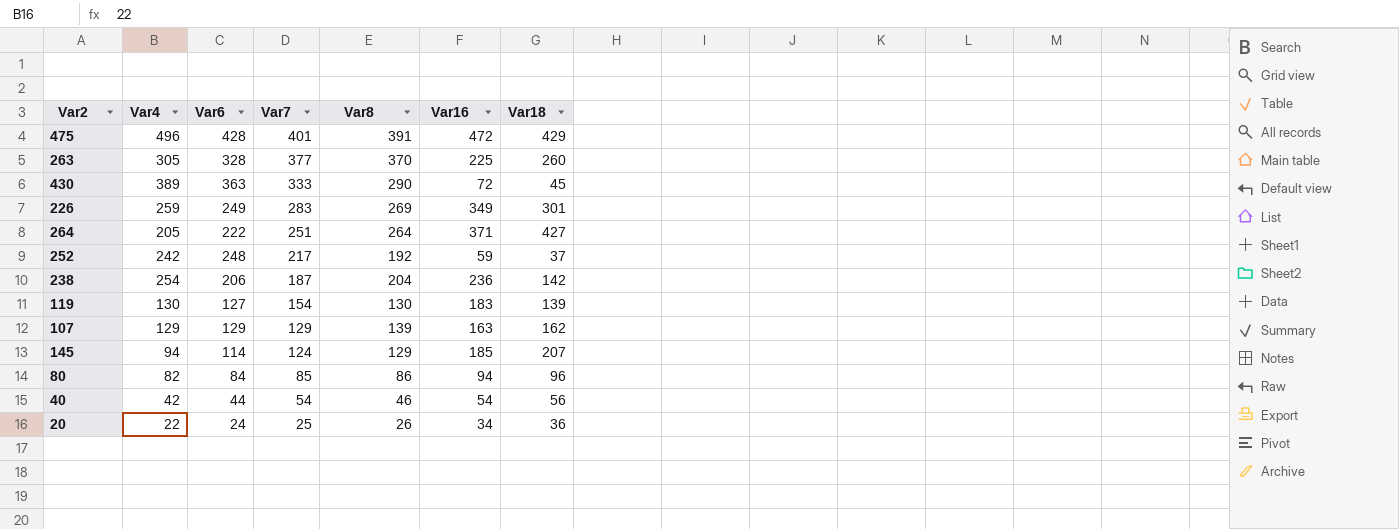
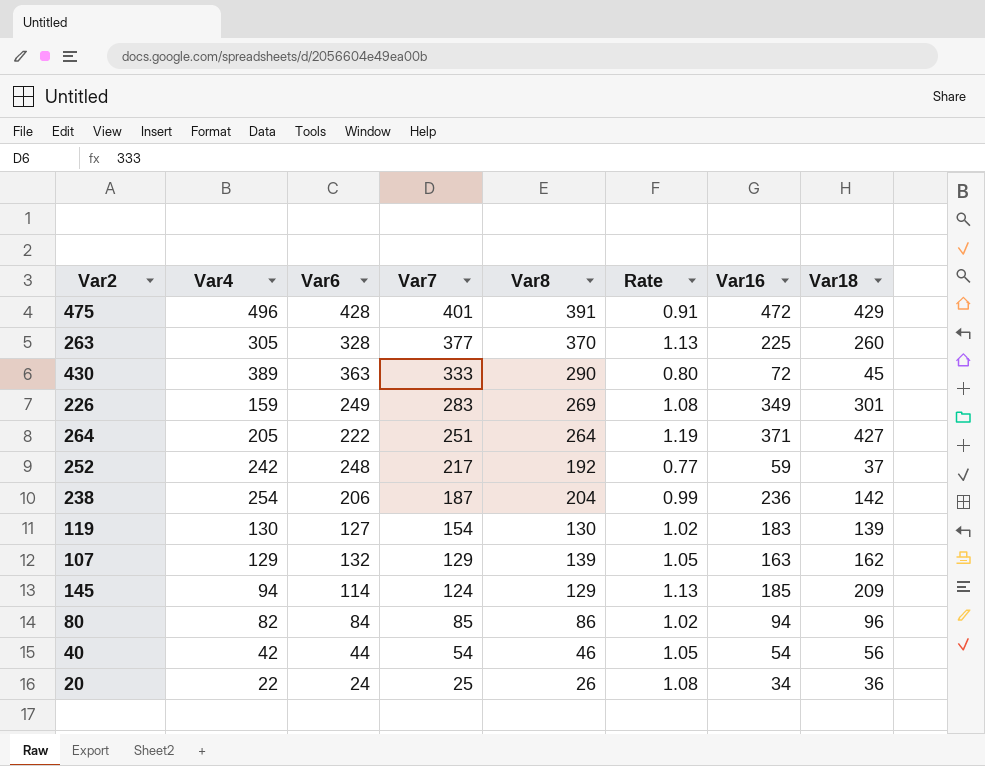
column Rate | formula: none -> [Var8] / [Var6]
226 | Var4: 259 -> 159
107 | Var6: 129 -> 132
145 | Var18: 207 -> 209

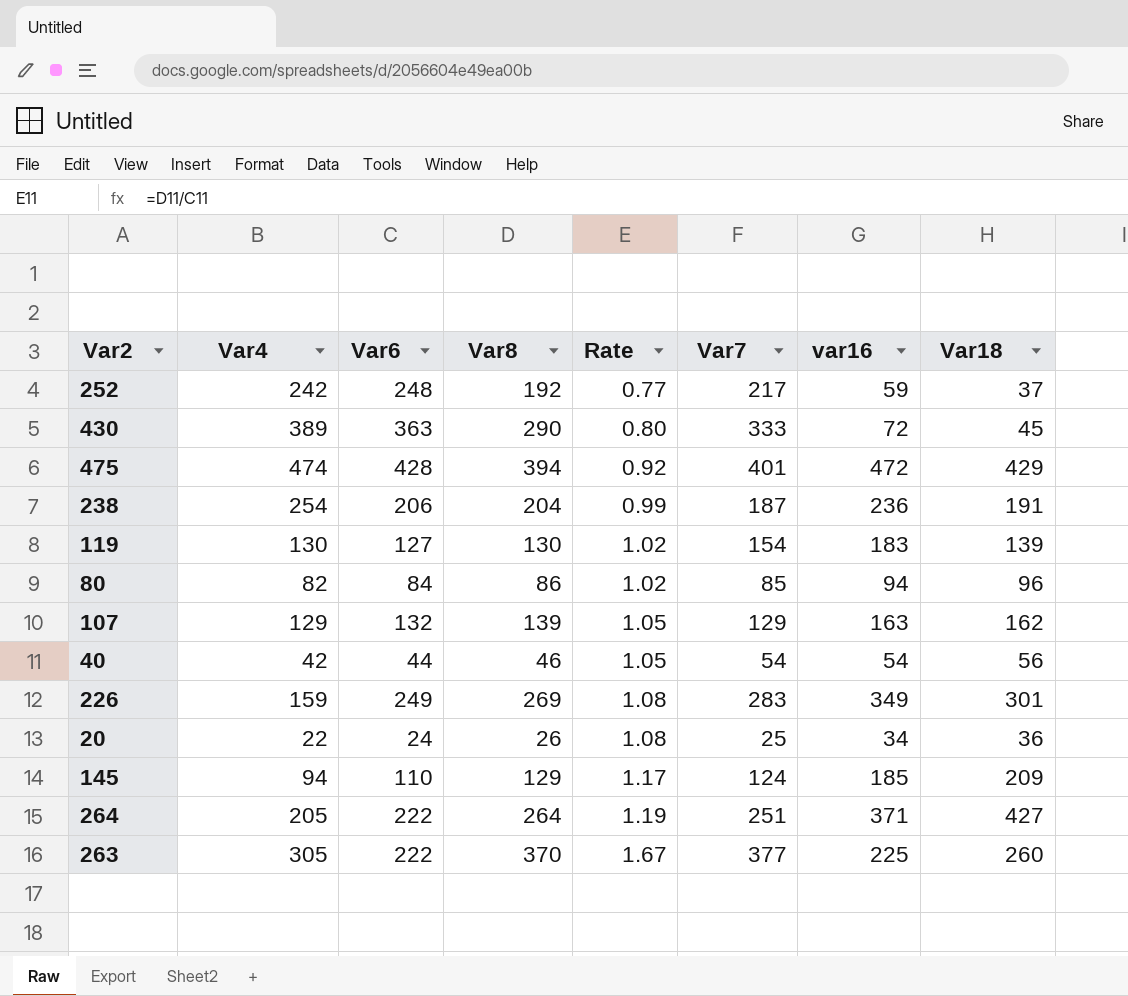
row order: Var7 descending -> Rate ascending
column Var7 | position: 4 -> 6
column name: Var16 -> var16
475 | Var4: 496 -> 474
475 | Var8: 391 -> 394
475 | Rate: 0.91 -> 0.92
238 | Var18: 142 -> 191
145 | Var6: 114 -> 110
145 | Rate: 1.13 -> 1.17
263 | Var6: 328 -> 222
263 | Rate: 1.13 -> 1.67

